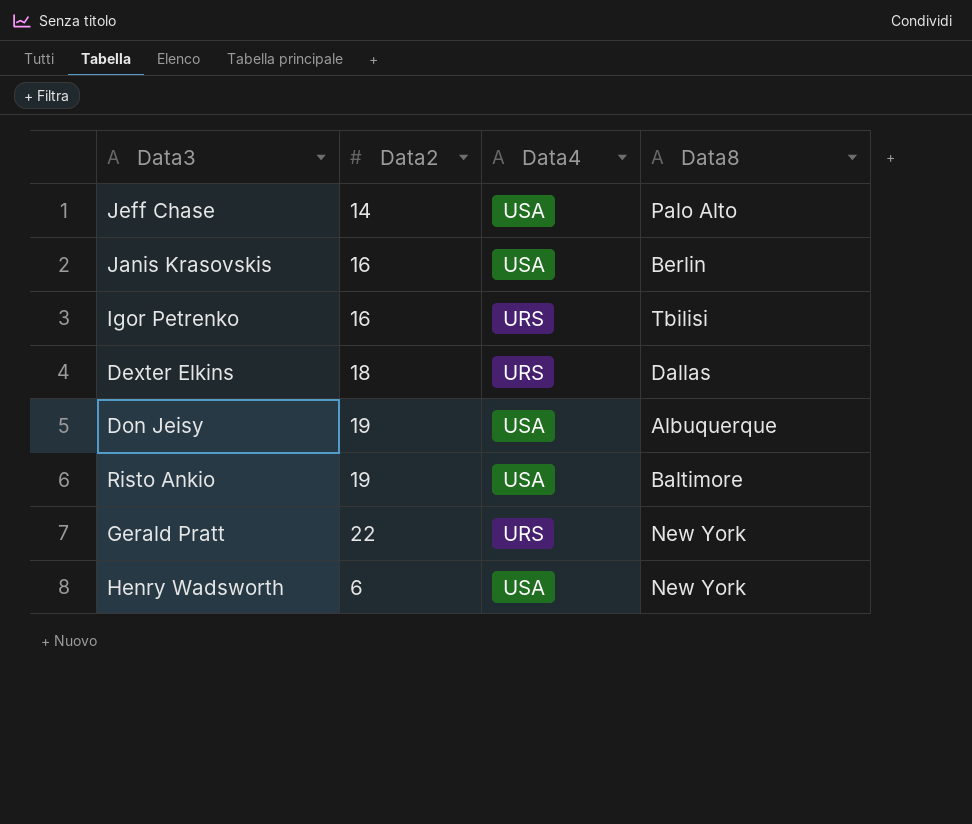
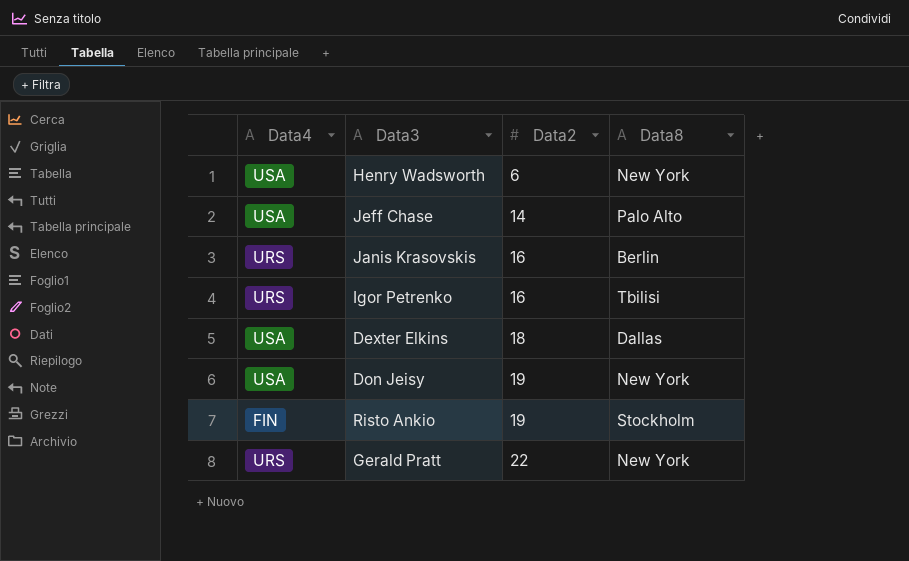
row order: none -> Data2 ascending
column Data4 | position: 3 -> 1
Janis Krasovskis | Data4: USA -> URS
Dexter Elkins | Data4: URS -> USA
Don Jeisy | Data8: Albuquerque -> New York
Risto Ankio | Data4: USA -> FIN
Risto Ankio | Data8: Baltimore -> Stockholm

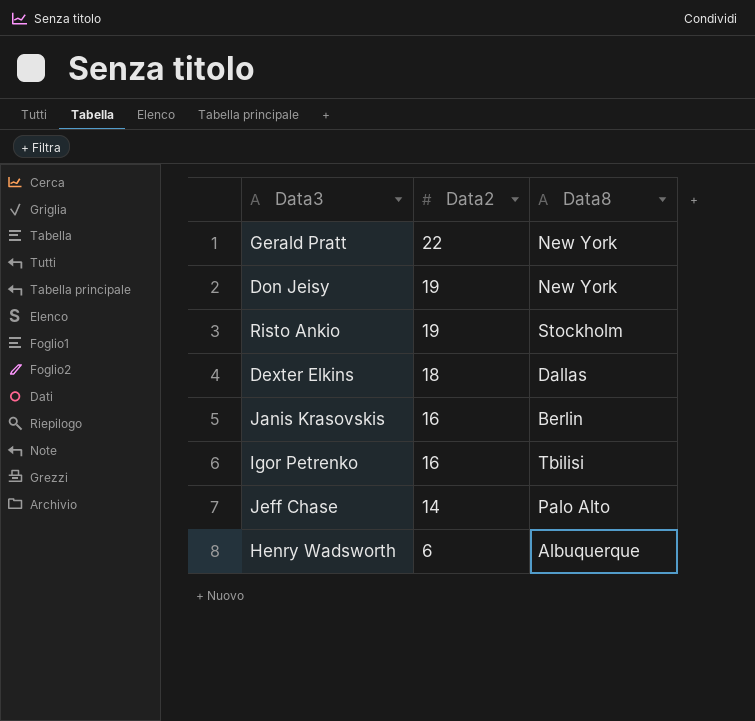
row order: Data2 ascending -> Data2 descending
column Data4 | position: 1 -> none
Henry Wadsworth | Data8: New York -> Albuquerque

